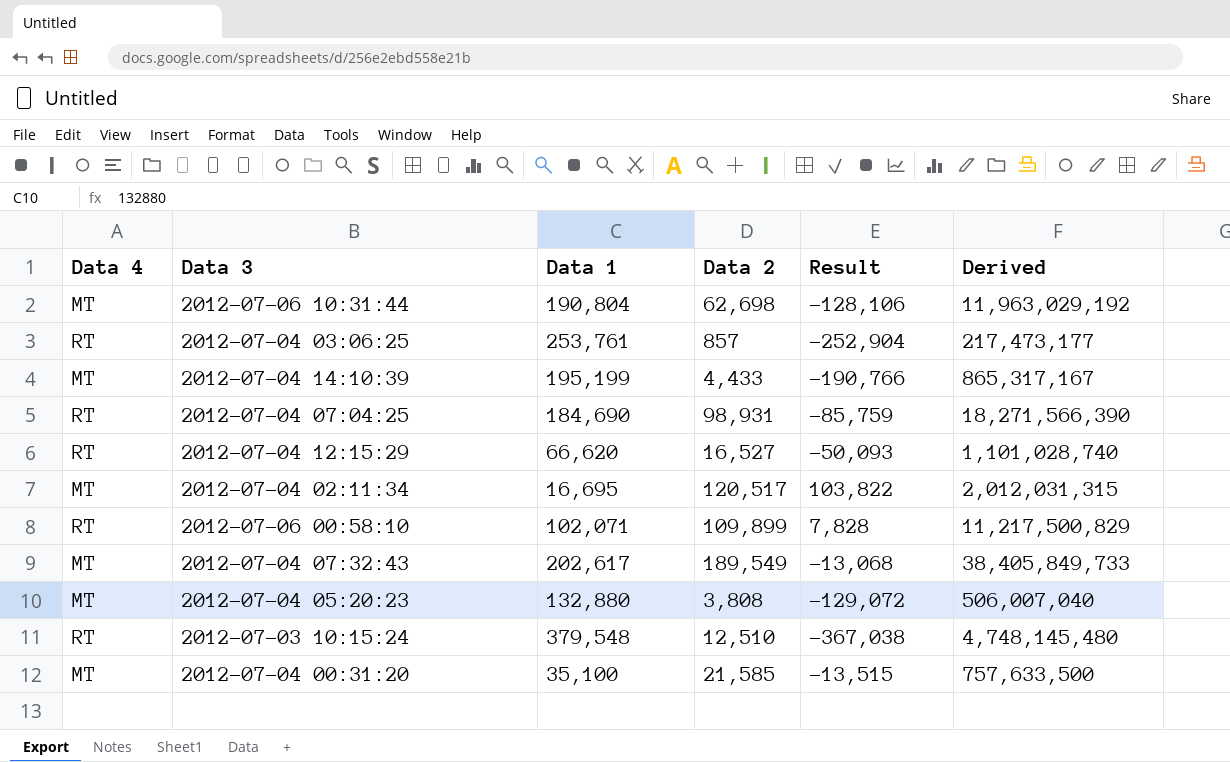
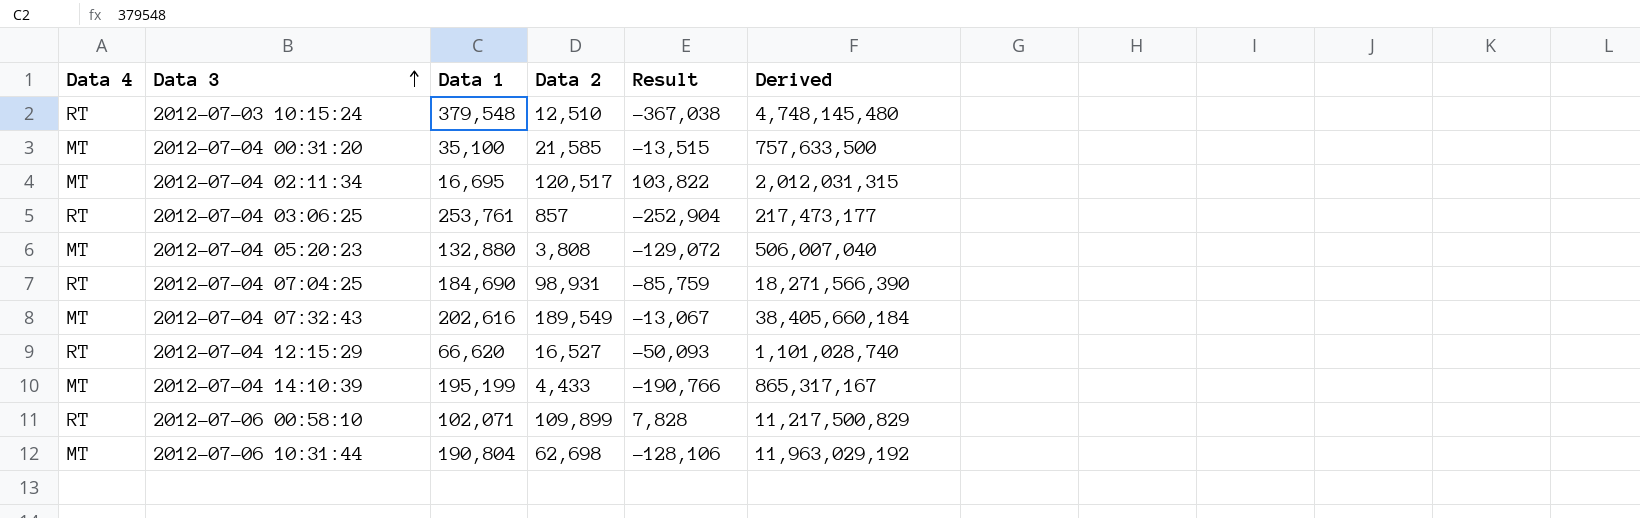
row order: none -> Data 3 ascending
2012-07-04 07:32:43 | Data 1: 202,617 -> 202,616
2012-07-04 07:32:43 | Result: -13,068 -> -13,067
2012-07-04 07:32:43 | Derived: 38,405,849,733 -> 38,405,660,184

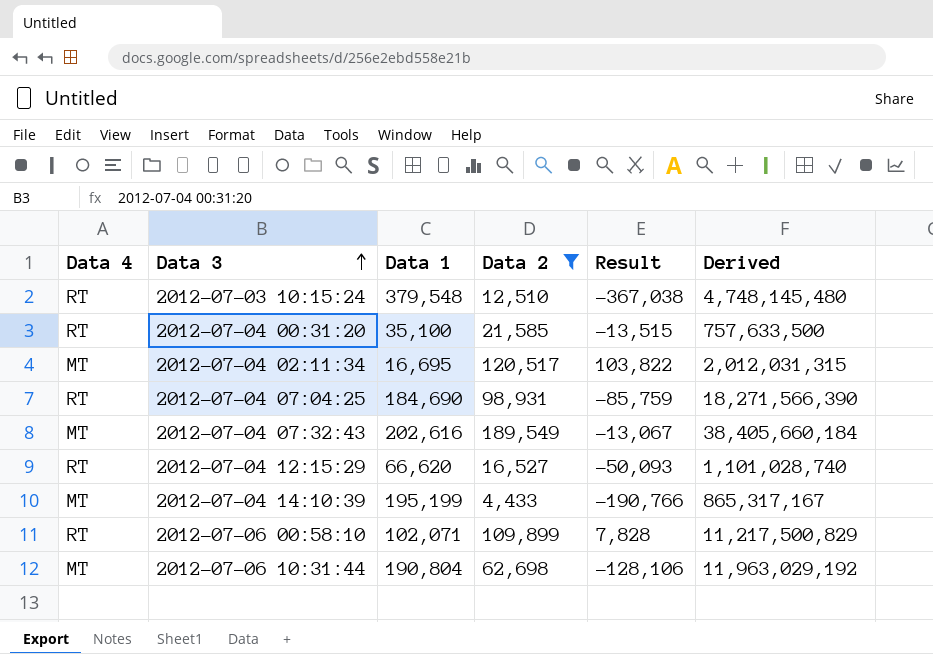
filter: none -> Data 2 >= 4,433
2012-07-04 00:31:20 | Data 4: MT -> RT

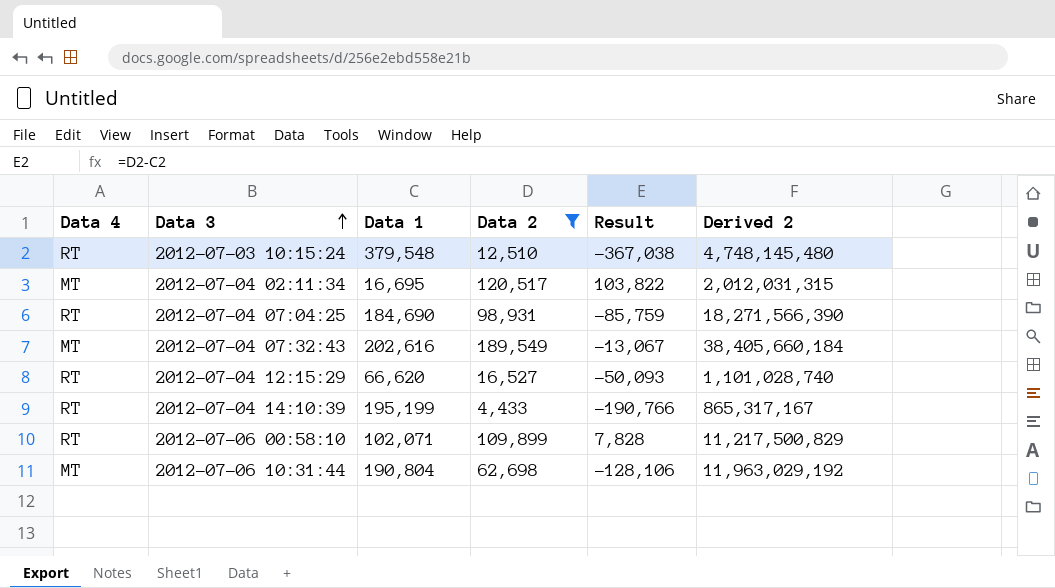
column name: Derived -> Derived 2
row 2012-07-04 00:31:20: RT | 35,100 | 21,585 | -13,515 | 757,633,500 -> none
2012-07-04 14:10:39 | Data 4: MT -> RT

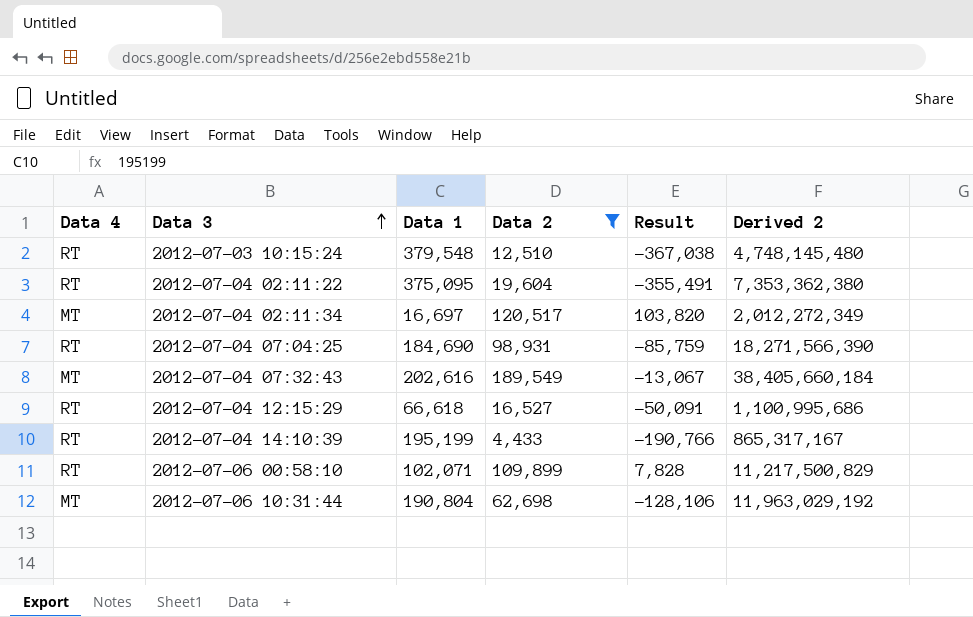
row 2012-07-04 02:11:22: none -> RT | 375,095 | 19,604 | -355,491 | 7,353,362,380
2012-07-04 02:11:34 | Data 1: 16,695 -> 16,697
2012-07-04 02:11:34 | Result: 103,822 -> 103,820
2012-07-04 02:11:34 | Derived 2: 2,012,031,315 -> 2,012,272,349
2012-07-04 12:15:29 | Data 1: 66,620 -> 66,618
2012-07-04 12:15:29 | Result: -50,093 -> -50,091
2012-07-04 12:15:29 | Derived 2: 1,101,028,740 -> 1,100,995,686

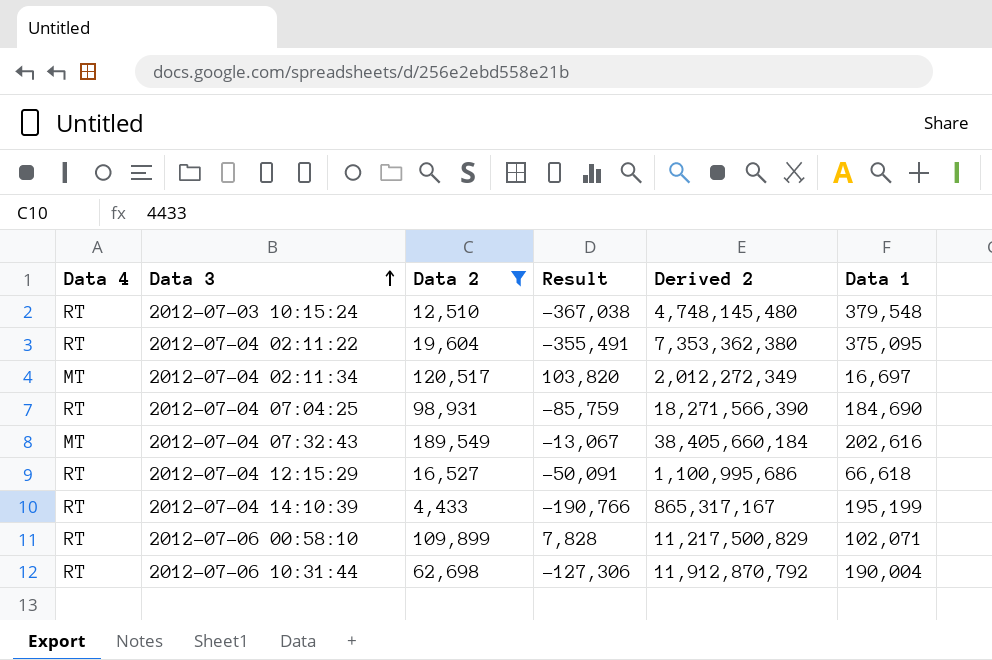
column Data 1 | position: 3 -> 6
2012-07-06 10:31:44 | Data 4: MT -> RT
2012-07-06 10:31:44 | Result: -128,106 -> -127,306
2012-07-06 10:31:44 | Derived 2: 11,963,029,192 -> 11,912,870,792
2012-07-06 10:31:44 | Data 1: 190,804 -> 190,004

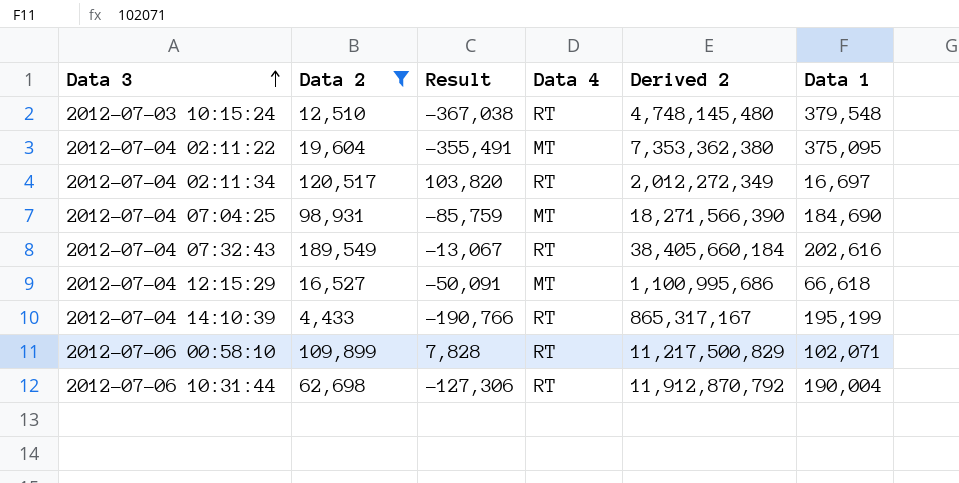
column Data 4 | position: 1 -> 4
2012-07-04 02:11:22 | Data 4: RT -> MT
2012-07-04 02:11:34 | Data 4: MT -> RT
2012-07-04 07:04:25 | Data 4: RT -> MT
2012-07-04 07:32:43 | Data 4: MT -> RT
2012-07-04 12:15:29 | Data 4: RT -> MT

